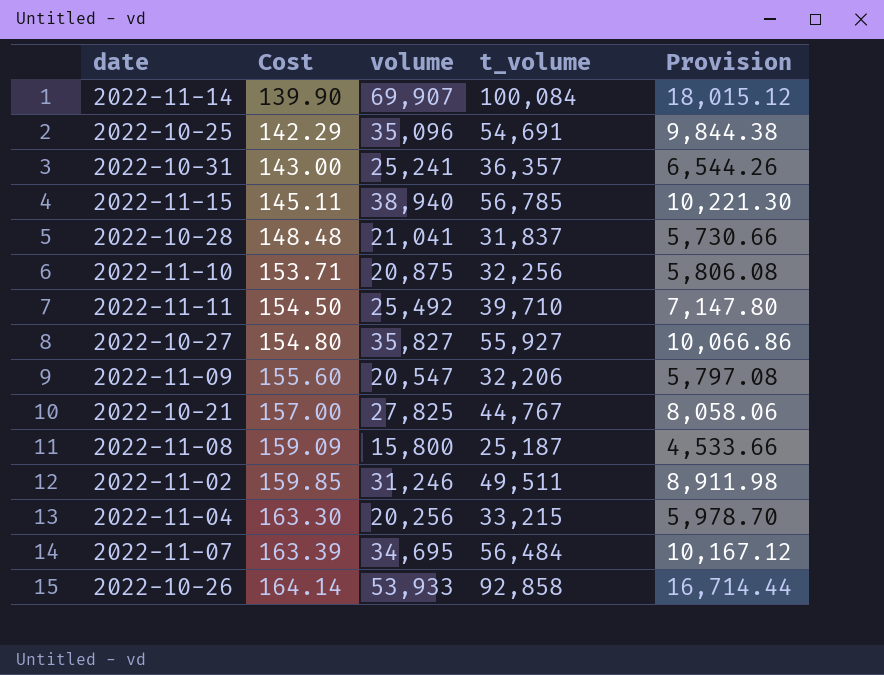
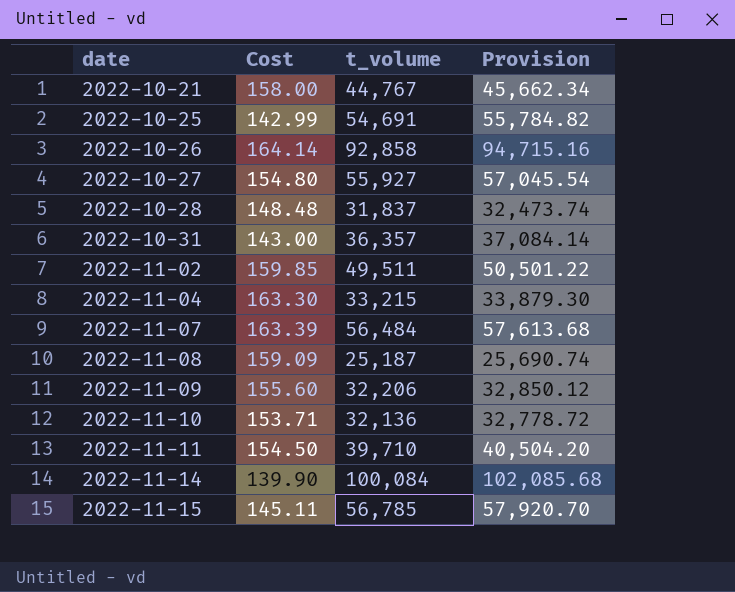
row order: Cost ascending -> date ascending
column volume | position: 3 -> none
column Provision | formula: [t_volume] * 0.18 -> [t_volume] * 1.02
2022-10-21 | Cost: 157.00 -> 158.00
2022-10-25 | Cost: 142.29 -> 142.99
2022-11-10 | t_volume: 32,256 -> 32,136

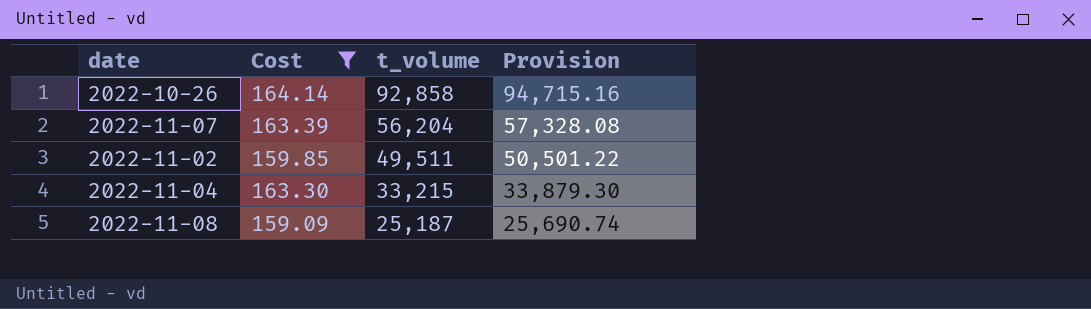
filter: none -> Cost >= 159.09
row order: date ascending -> t_volume descending
2022-11-07 | t_volume: 56,484 -> 56,204
2022-11-07 | Provision: 57,613.68 -> 57,328.08

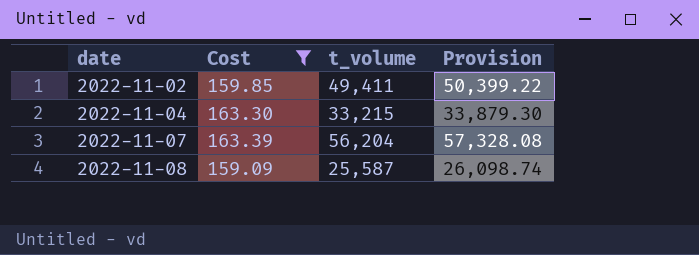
row order: t_volume descending -> date ascending
row 2022-10-26: 164.14 | 92,858 | 94,715.16 -> none
2022-11-02 | t_volume: 49,511 -> 49,411
2022-11-02 | Provision: 50,501.22 -> 50,399.22
2022-11-08 | t_volume: 25,187 -> 25,587
2022-11-08 | Provision: 25,690.74 -> 26,098.74

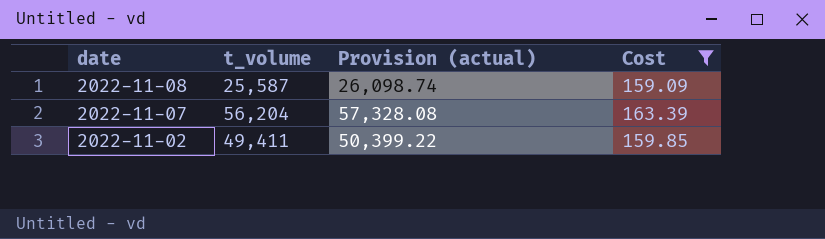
row order: date ascending -> date descending
column name: Provision -> Provision (actual)
column Cost | position: 2 -> 4
row 2022-11-04: 163.30 | 33,215 | 33,879.30 -> none

